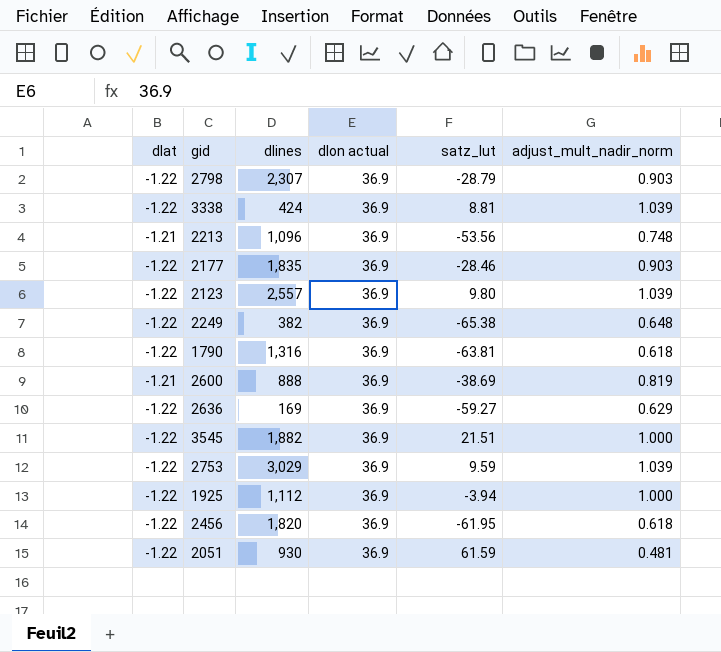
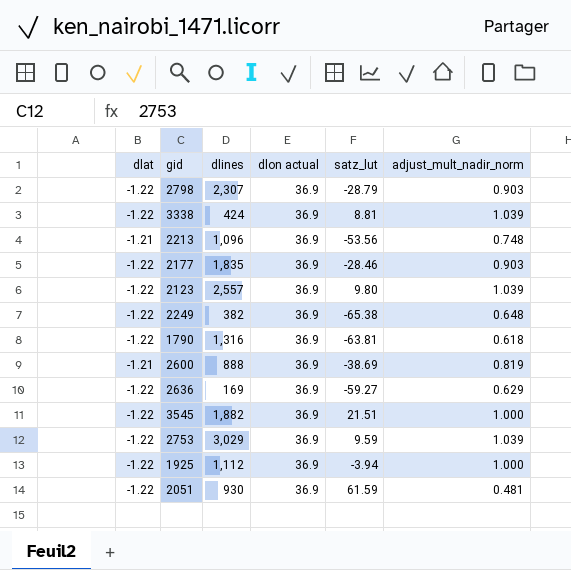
row 2456: -1.22 | 1,820 | 36.9 | -61.95 | 0.618 -> none

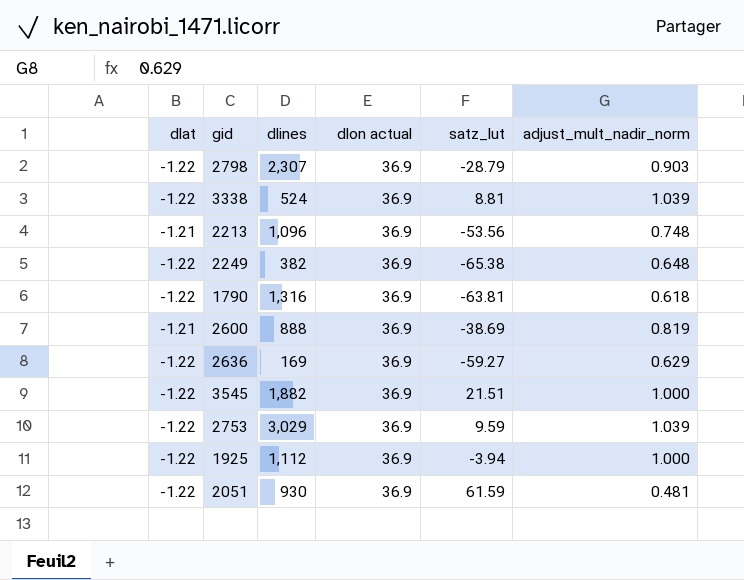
row 2177: -1.22 | 1,835 | 36.9 | -28.46 | 0.903 -> none
row 2123: -1.22 | 2,557 | 36.9 | 9.80 | 1.039 -> none
3338 | dlines: 424 -> 524

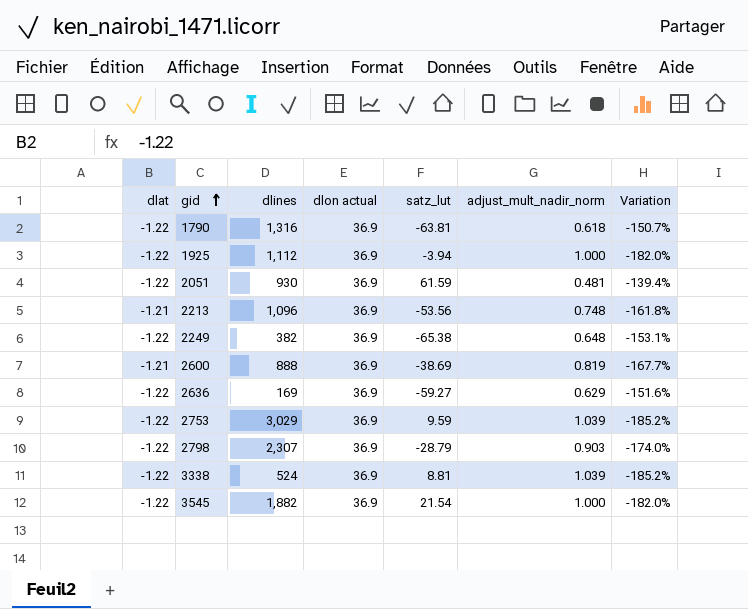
row order: none -> gid ascending
column Variation | formula: none -> ([adjust_mult_nadir_norm] - [dlat]) / [dlat]
3545 | satz_lut: 21.51 -> 21.54

